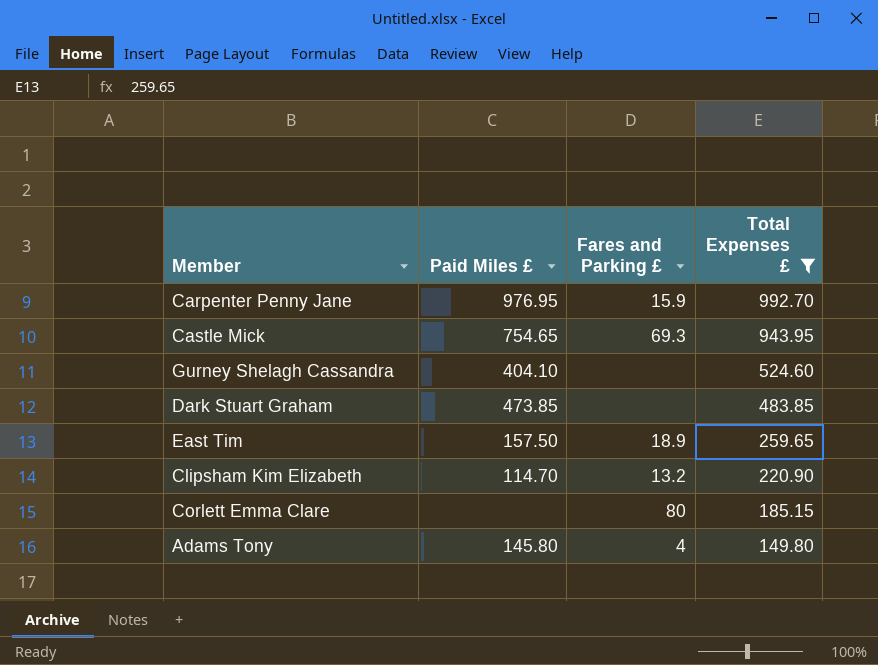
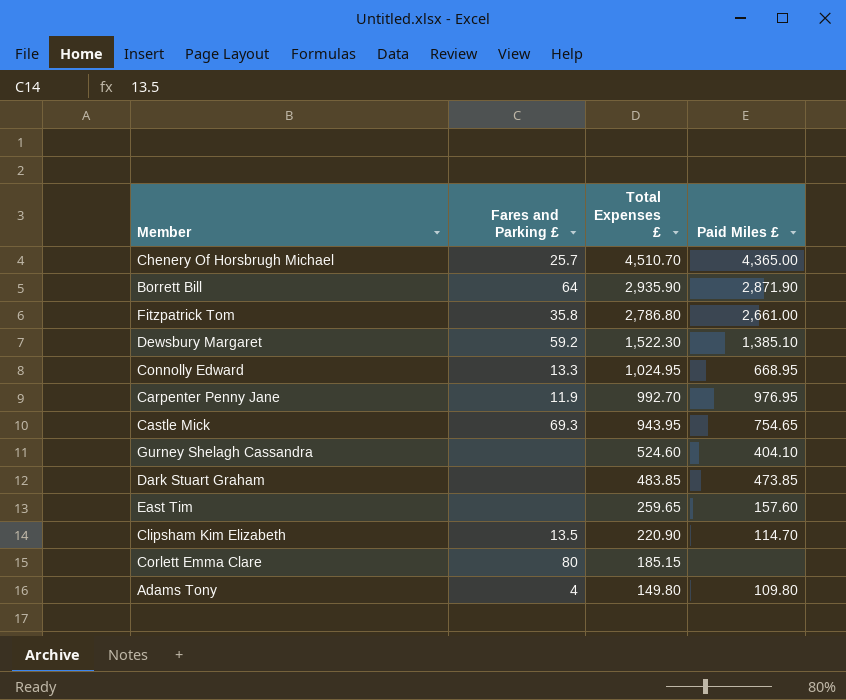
filter: Total Expenses £ <= 992.70 -> none
column Paid Miles £ | position: 2 -> 4
Carpenter Penny Jane | Fares and Parking £: 15.9 -> 11.9
East Tim | Fares and Parking £: 18.9 -> none
East Tim | Paid Miles £: 157.50 -> 157.60
Clipsham Kim Elizabeth | Fares and Parking £: 13.2 -> 13.5
Adams Tony | Paid Miles £: 145.80 -> 109.80

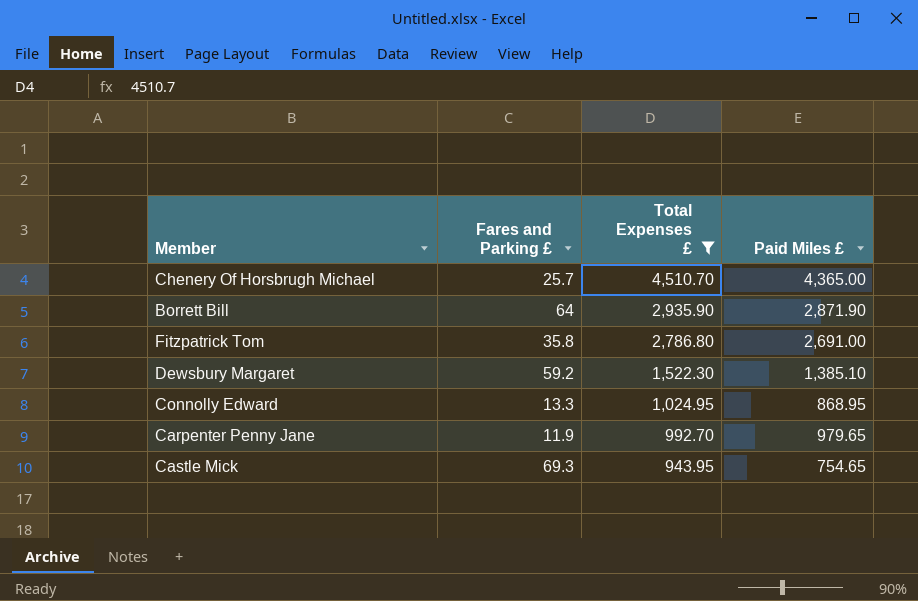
filter: none -> Total Expenses £ >= 943.95
Fitzpatrick Tom | Paid Miles £: 2,661.00 -> 2,691.00
Connolly Edward | Paid Miles £: 668.95 -> 868.95
Carpenter Penny Jane | Paid Miles £: 976.95 -> 979.65

